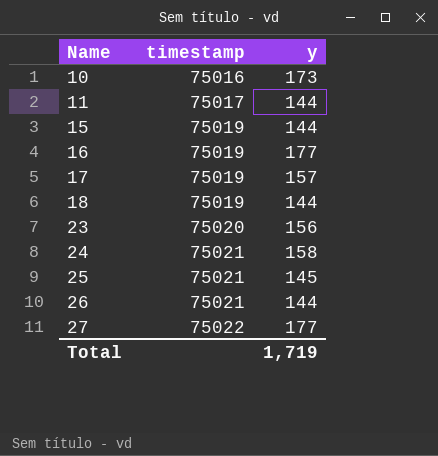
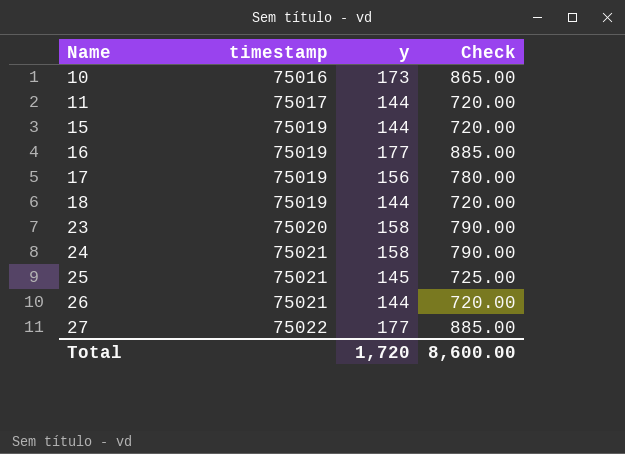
column Check | formula: none -> [y] * 5
17 | y: 157 -> 156
23 | y: 156 -> 158
Total | y: 1,719 -> 1,720

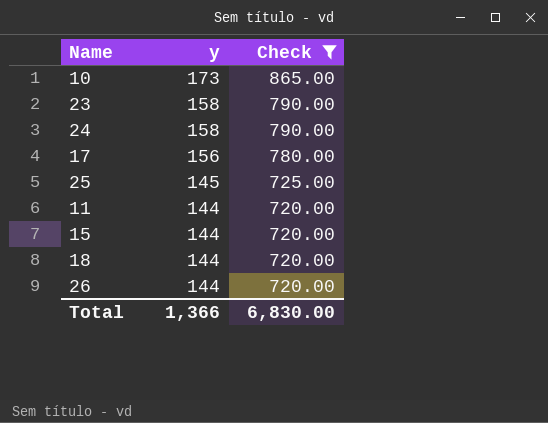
filter: none -> Check != 885.00
row order: Name ascending -> y descending
column timestamp | position: 2 -> none
Total | y: 1,720 -> 1,366
Total | Check: 8,600.00 -> 6,830.00

